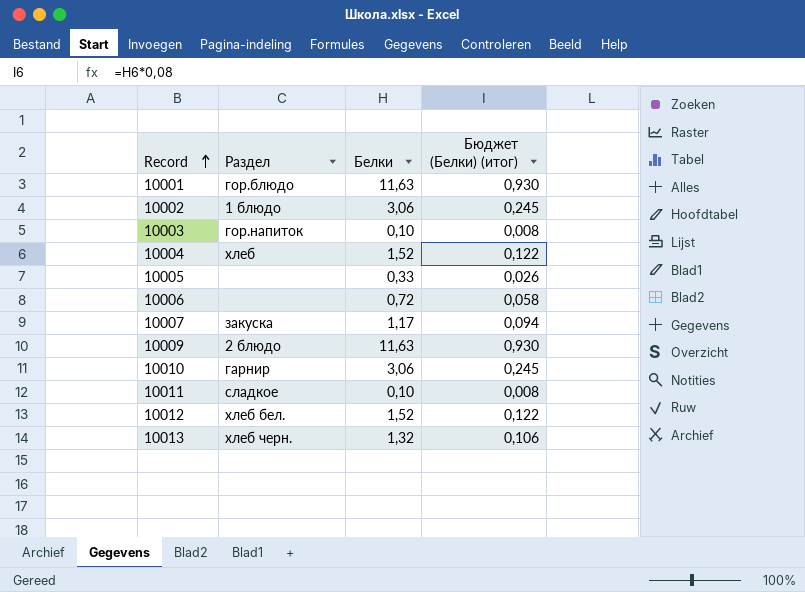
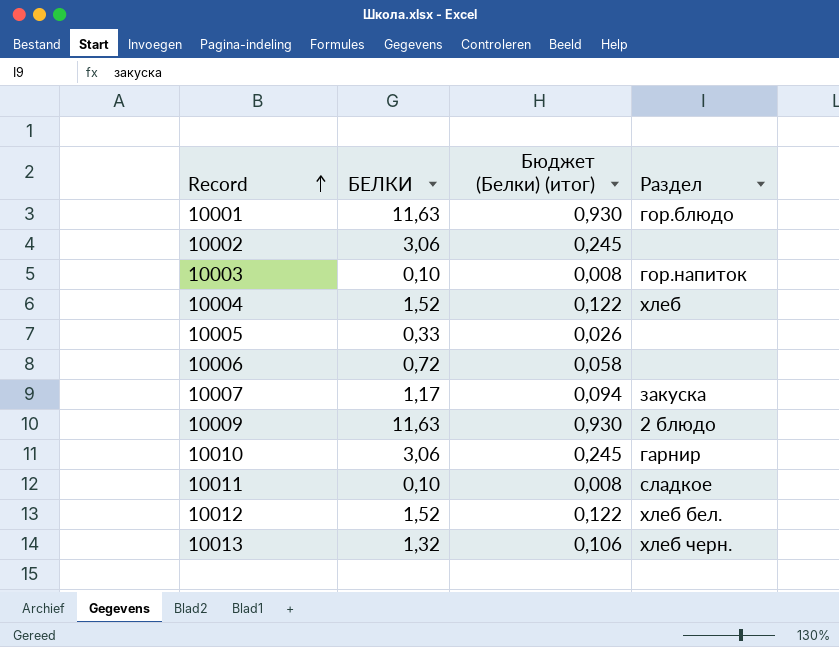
column name: Белки -> БЕЛКИ
column Раздел | position: 2 -> 4
10002 | Раздел: 1 блюдо -> none

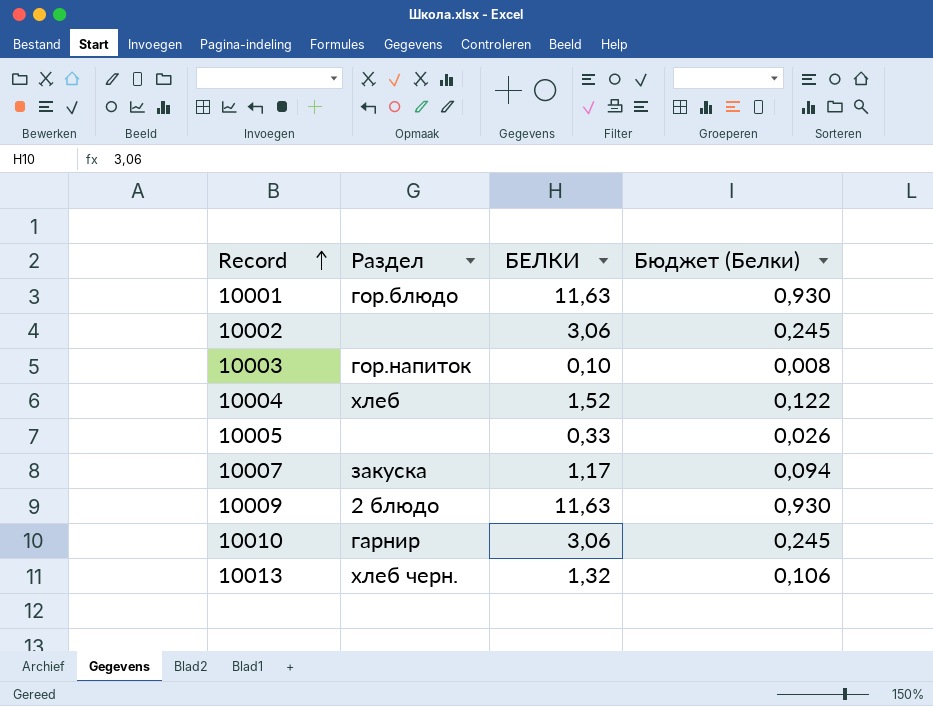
column Раздел | position: 4 -> 2
column name: Бюджет (Белки) (итог) -> Бюджет (Белки)
row 10006: 0,72 | 0,058 | none -> none
row 10011: 0,10 | 0,008 | сладкое -> none
row 10012: 1,52 | 0,122 | хлеб бел. -> none

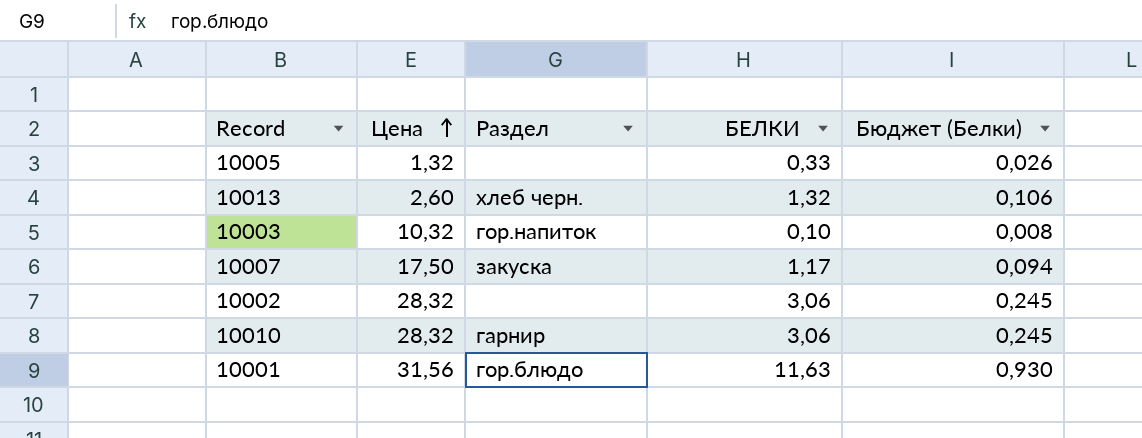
row order: Record ascending -> Цена ascending
column Цена | position: none -> 2
row 10004: хлеб | 1,52 | 0,122 -> none
row 10009: 2 блюдо | 11,63 | 0,930 -> none

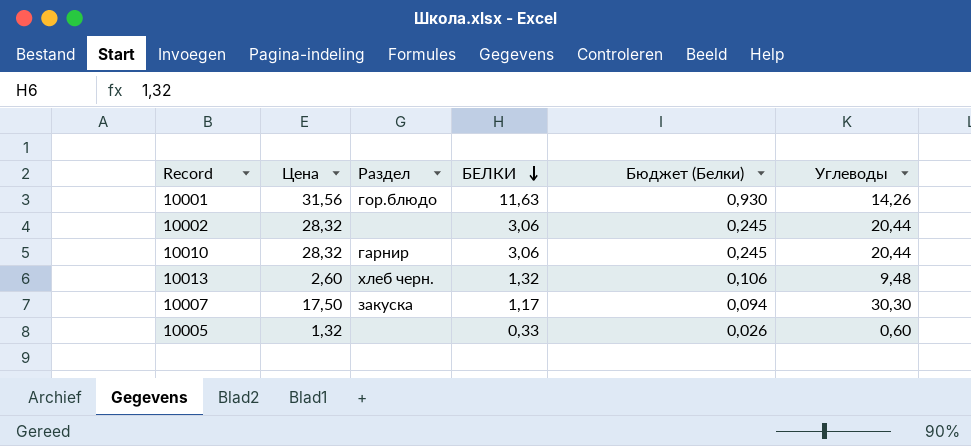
row order: Цена ascending -> БЕЛКИ descending
column Углеводы | position: none -> 6
row 10003: 10,32 | гор.напиток | 0,10 | 0,008 -> none

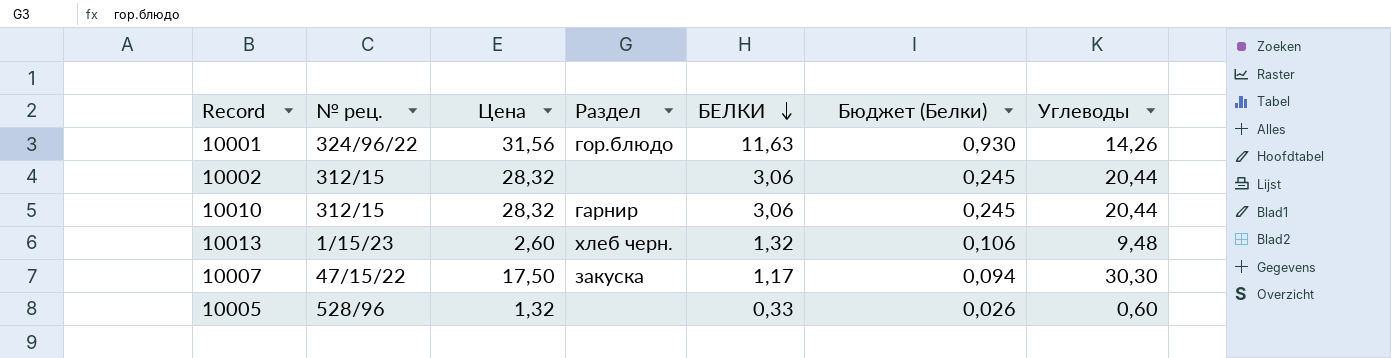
column № рец. | position: none -> 2

